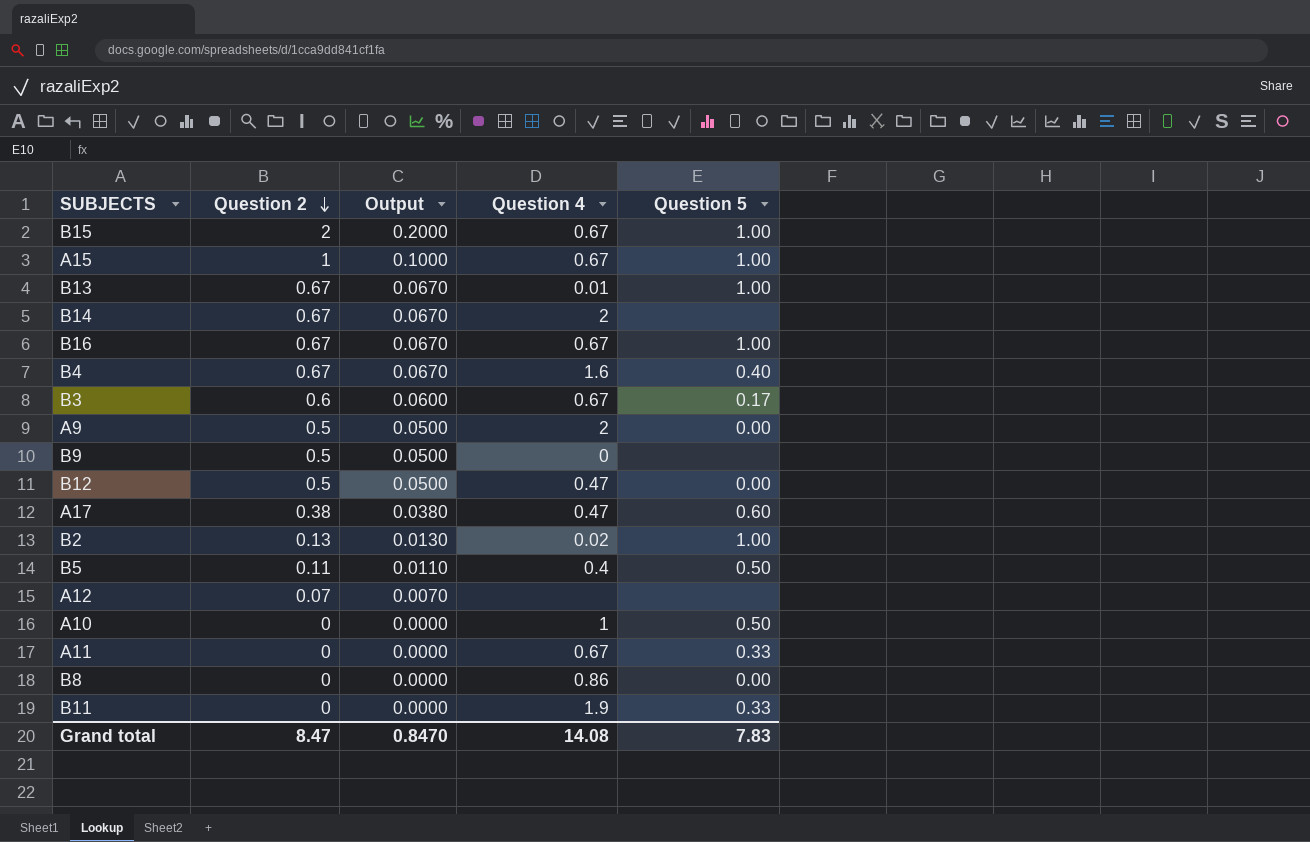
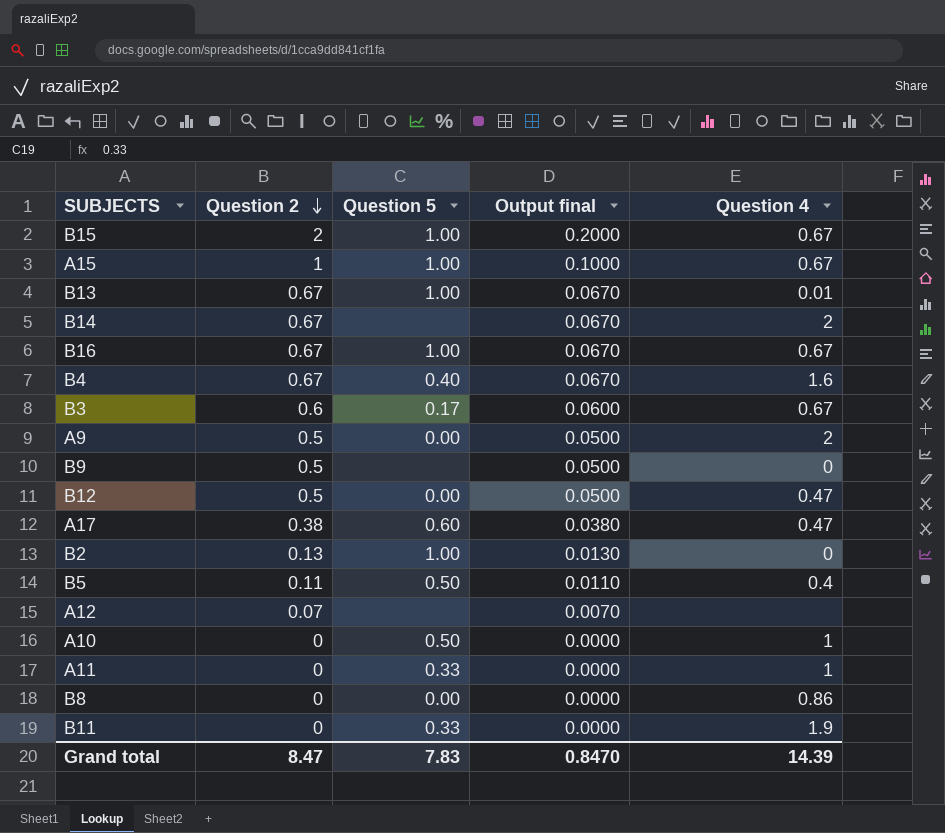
column Question 5 | position: 5 -> 3
column name: Output -> Output final
B2 | Question 4: 0.02 -> 0
A11 | Question 4: 0.67 -> 1
Grand total | Question 4: 14.08 -> 14.39

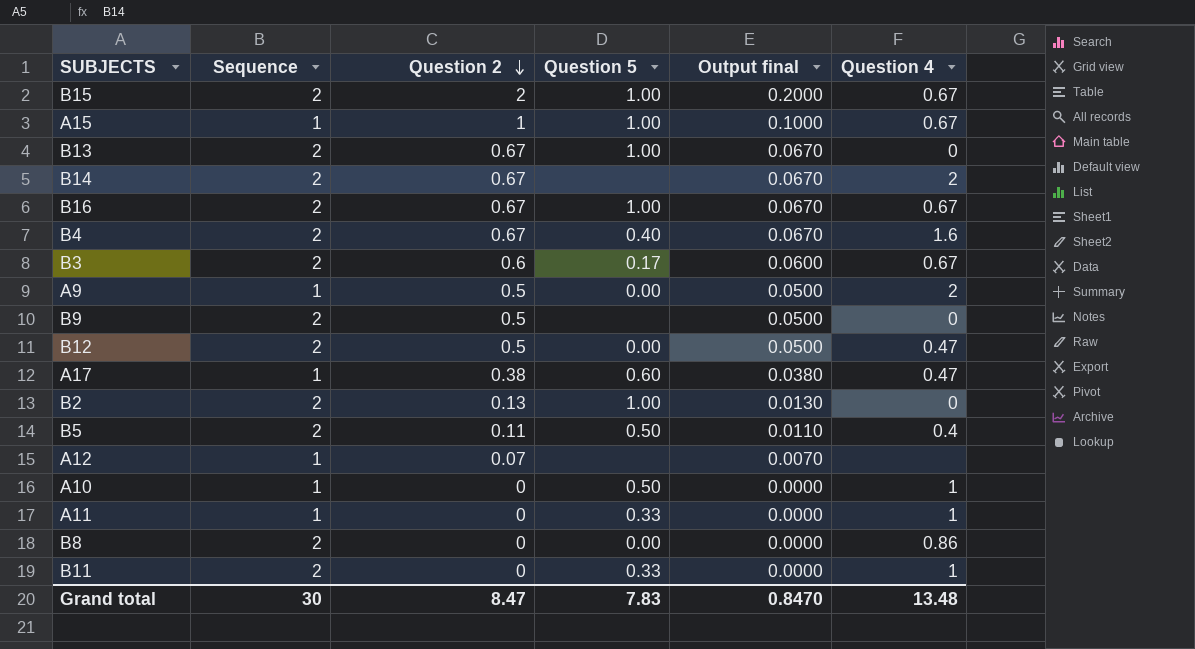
column Sequence | position: none -> 2
B13 | Question 4: 0.01 -> 0
B11 | Question 4: 1.9 -> 1
Grand total | Question 4: 14.39 -> 13.48

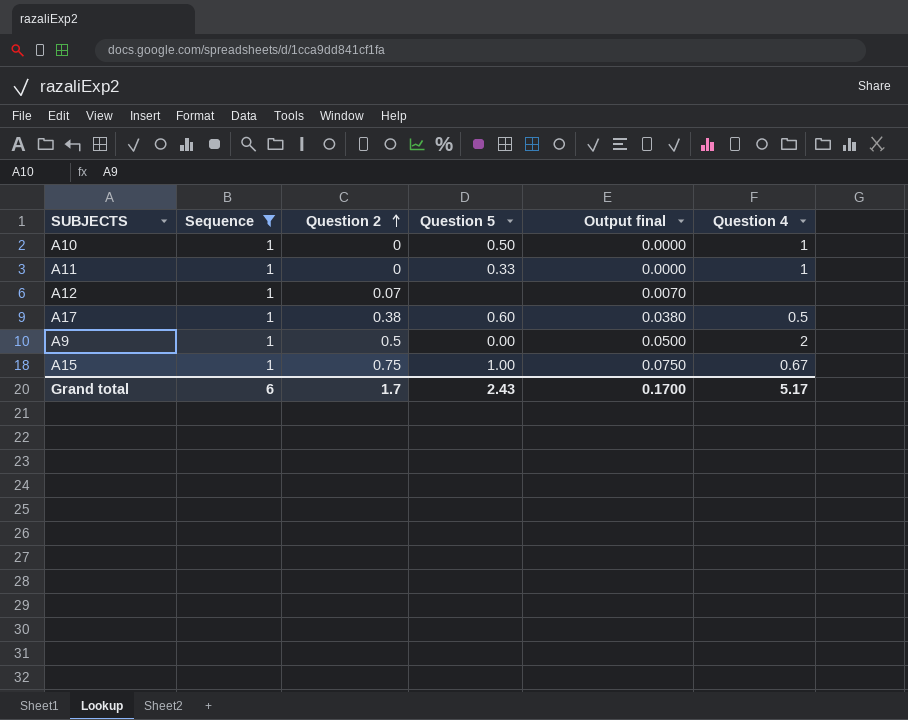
filter: none -> Sequence = 1
row order: Question 2 descending -> Question 2 ascending
A17 | Question 4: 0.47 -> 0.5
A15 | Question 2: 1 -> 0.75
A15 | Output final: 0.1000 -> 0.0750
Grand total | Sequence: 30 -> 6
Grand total | Question 2: 8.47 -> 1.7
Grand total | Question 5: 7.83 -> 2.43
Grand total | Output final: 0.8470 -> 0.1700
Grand total | Question 4: 13.48 -> 5.17

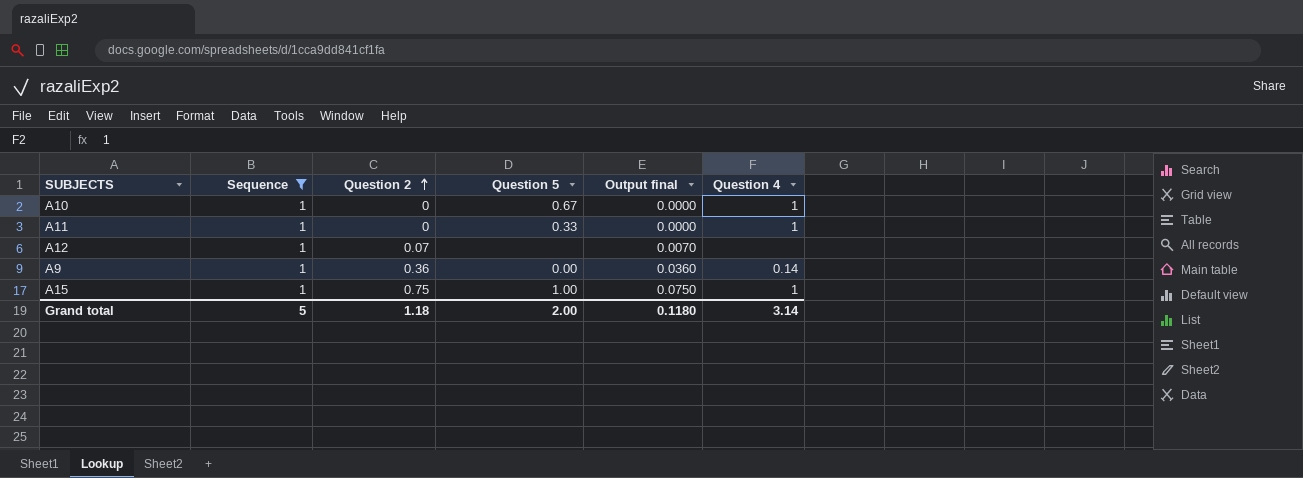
row A17: 1 | 0.38 | 0.60 | 0.0380 | 0.5 -> none
A10 | Question 5: 0.50 -> 0.67
A9 | Question 2: 0.5 -> 0.36
A9 | Output final: 0.0500 -> 0.0360
A9 | Question 4: 2 -> 0.14
A15 | Question 4: 0.67 -> 1
Grand total | Sequence: 6 -> 5
Grand total | Question 2: 1.7 -> 1.18
Grand total | Question 5: 2.43 -> 2.00
Grand total | Output final: 0.1700 -> 0.1180
Grand total | Question 4: 5.17 -> 3.14

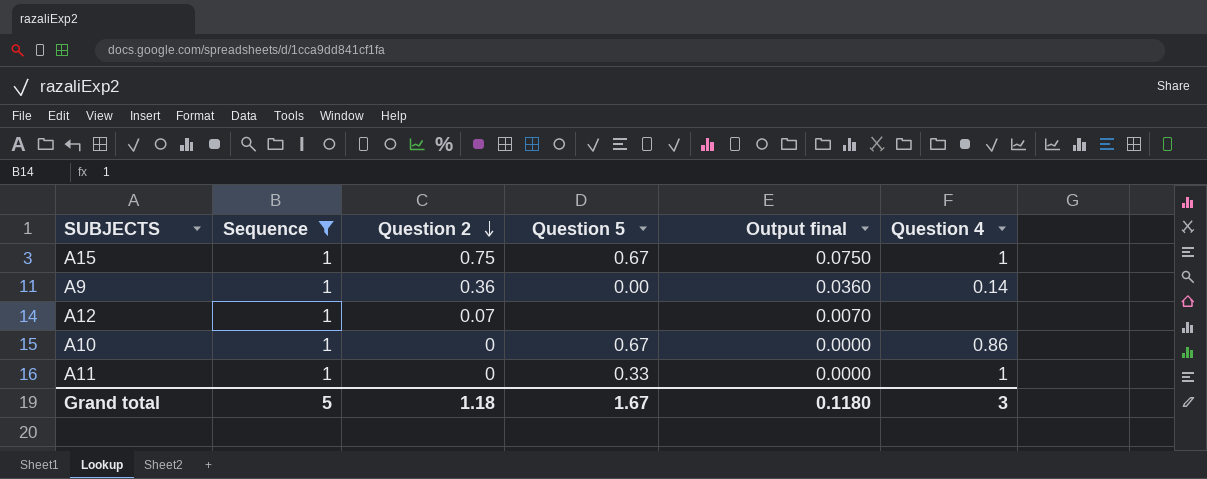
row order: Question 2 ascending -> Question 2 descending
A15 | Question 5: 1.00 -> 0.67
A10 | Question 4: 1 -> 0.86
Grand total | Question 5: 2.00 -> 1.67
Grand total | Question 4: 3.14 -> 3

